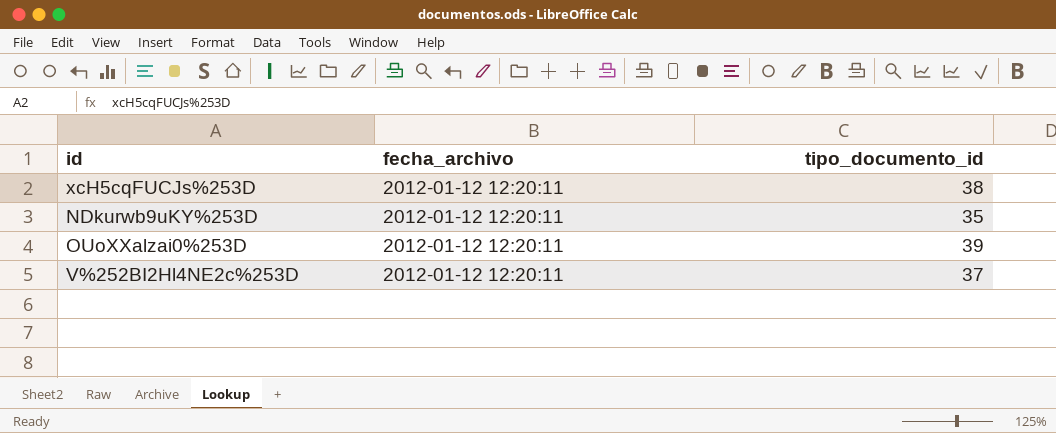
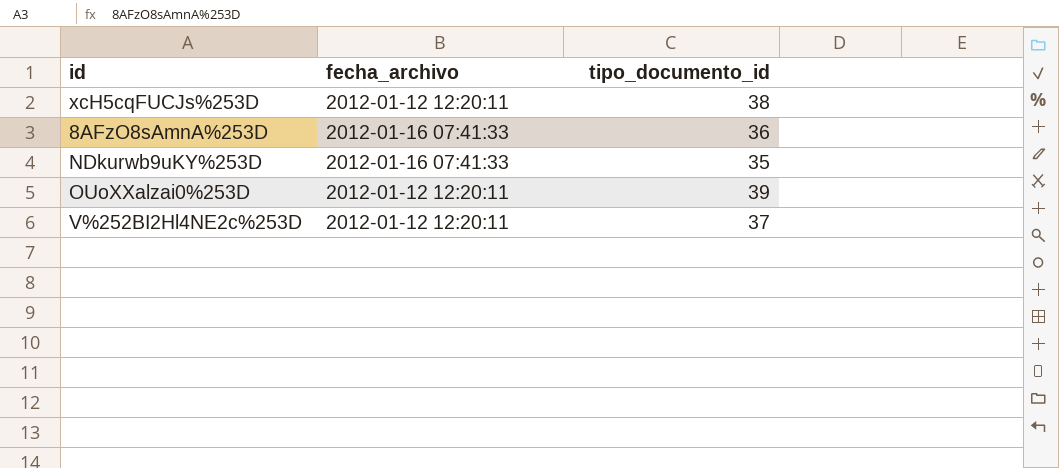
row 8AFzO8sAmnA%253D: none -> 2012-01-16 07:41:33 | 36
NDkurwb9uKY%253D | fecha_archivo: 2012-01-12 12:20:11 -> 2012-01-16 07:41:33

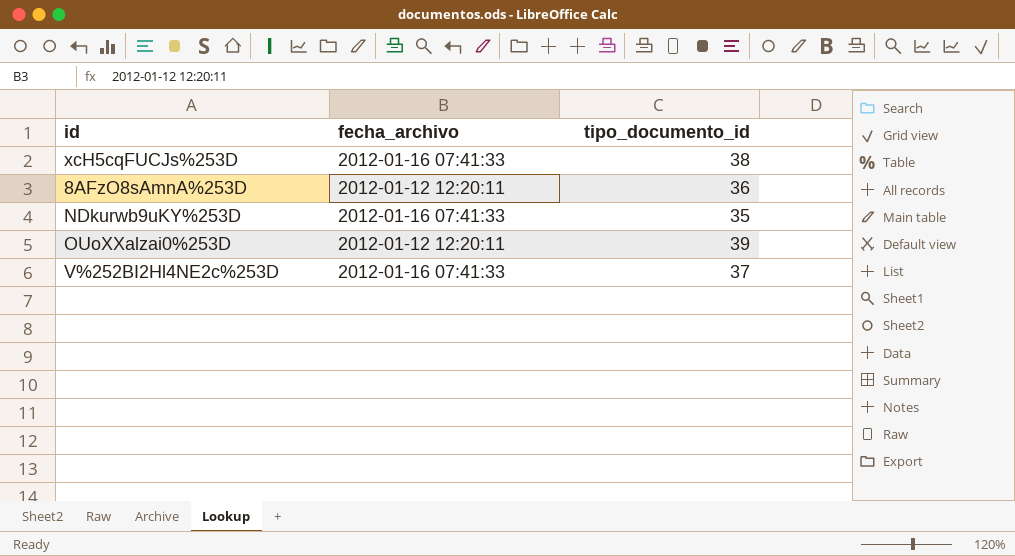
xcH5cqFUCJs%253D | fecha_archivo: 2012-01-12 12:20:11 -> 2012-01-16 07:41:33
8AFzO8sAmnA%253D | fecha_archivo: 2012-01-16 07:41:33 -> 2012-01-12 12:20:11
V%252BI2Hl4NE2c%253D | fecha_archivo: 2012-01-12 12:20:11 -> 2012-01-16 07:41:33

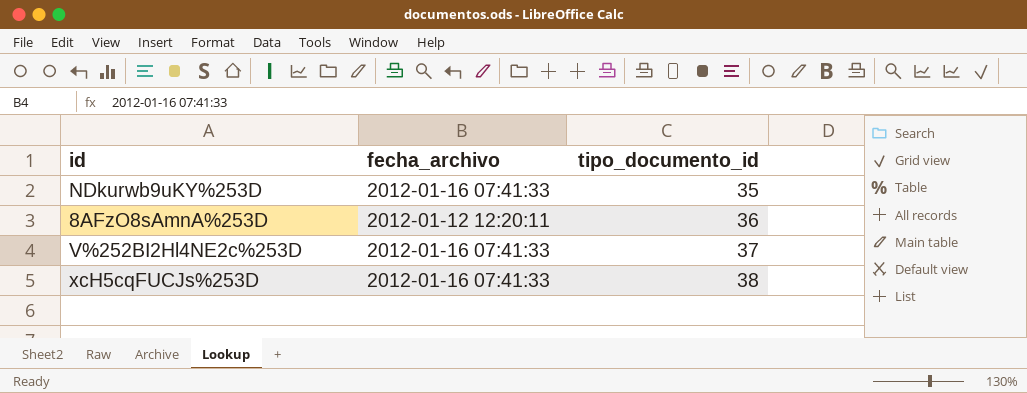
row order: none -> tipo_documento_id ascending
row OUoXXalzai0%253D: 2012-01-12 12:20:11 | 39 -> none

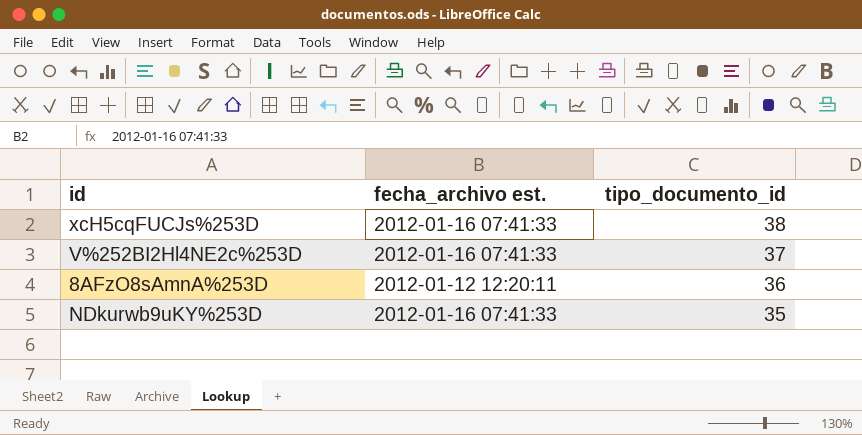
row order: tipo_documento_id ascending -> tipo_documento_id descending
column name: fecha_archivo -> fecha_archivo est.

